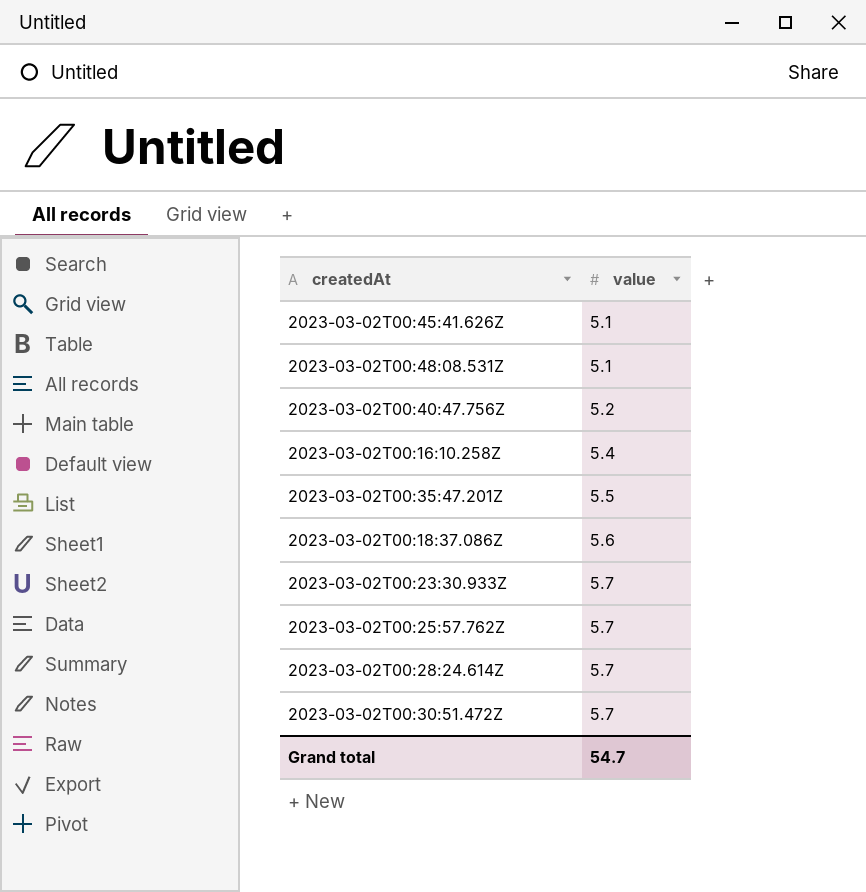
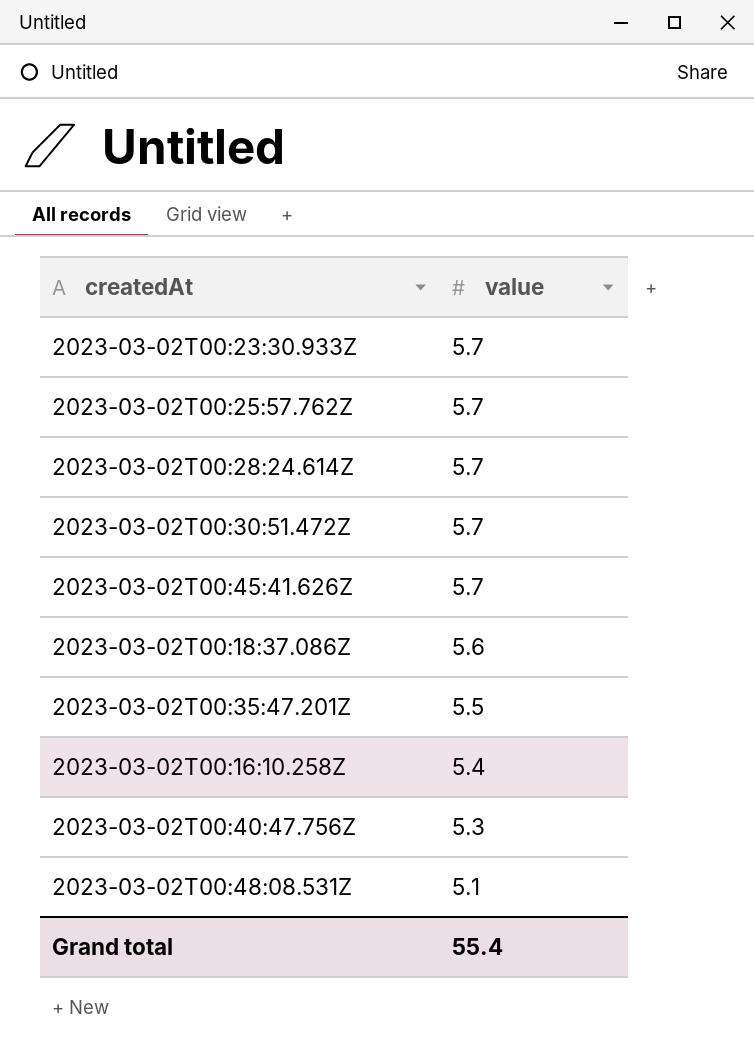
row order: value ascending -> value descending
2023-03-02T00:45:41.626Z | value: 5.1 -> 5.7
2023-03-02T00:40:47.756Z | value: 5.2 -> 5.3
Grand total | value: 54.7 -> 55.4

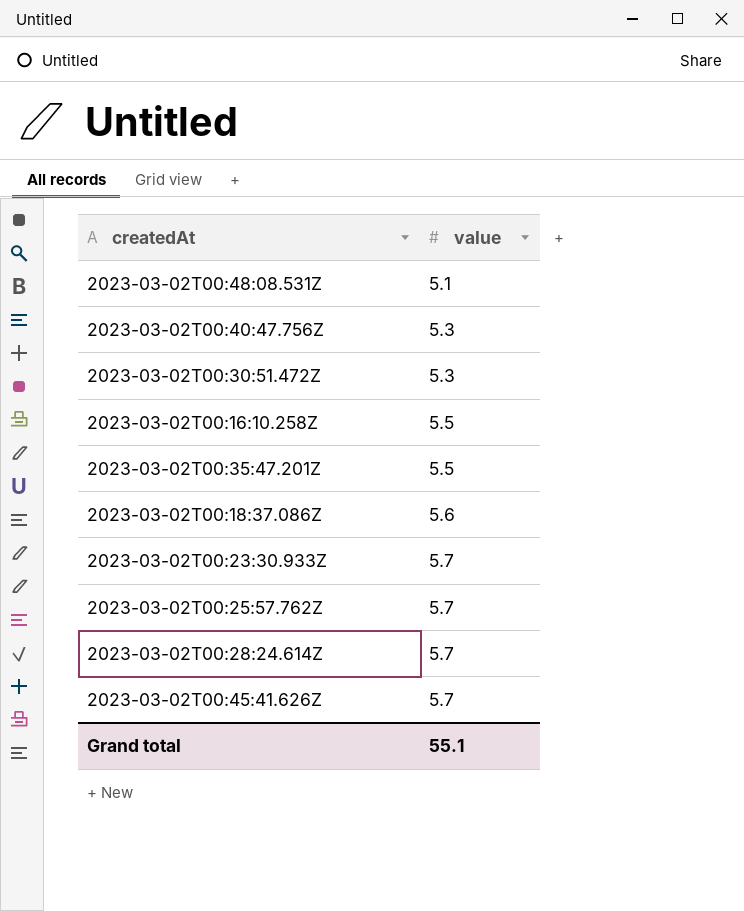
row order: value descending -> value ascending
2023-03-02T00:30:51.472Z | value: 5.7 -> 5.3
2023-03-02T00:16:10.258Z | value: 5.4 -> 5.5
Grand total | value: 55.4 -> 55.1

